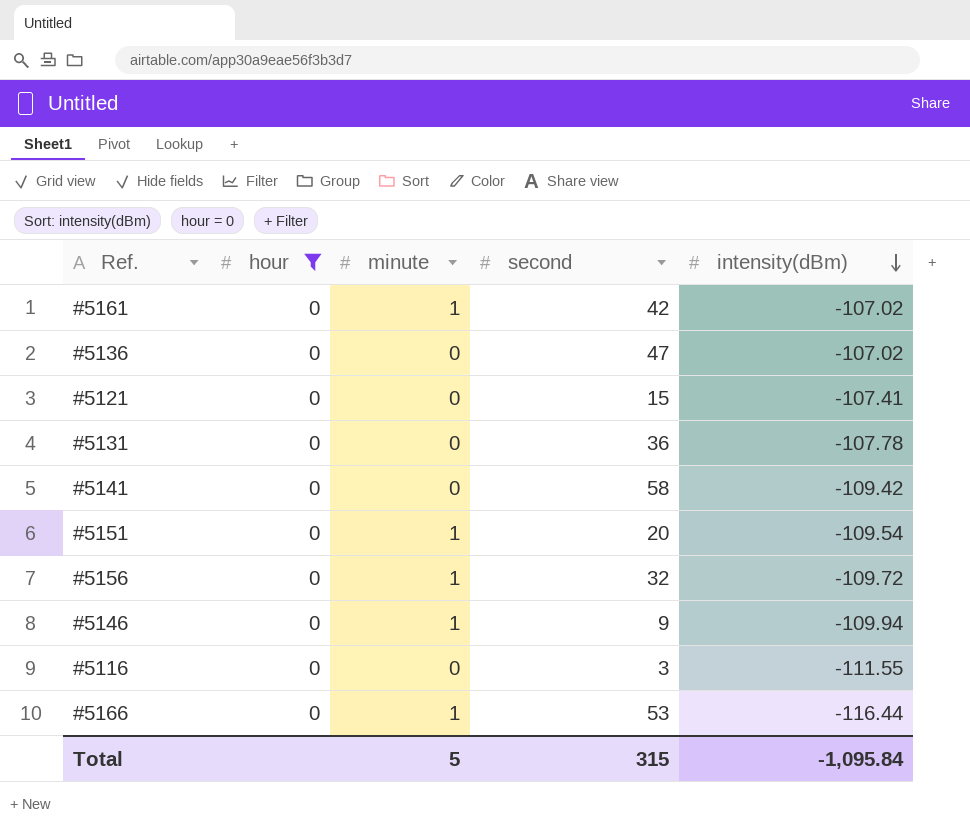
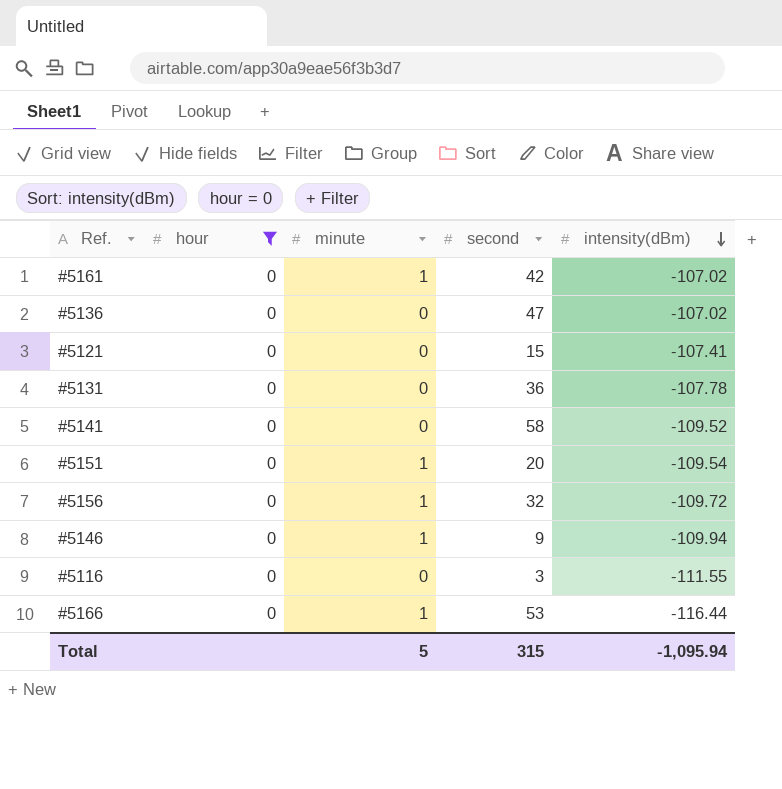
#5141 | intensity(dBm): -109.42 -> -109.52
Total | intensity(dBm): -1,095.84 -> -1,095.94

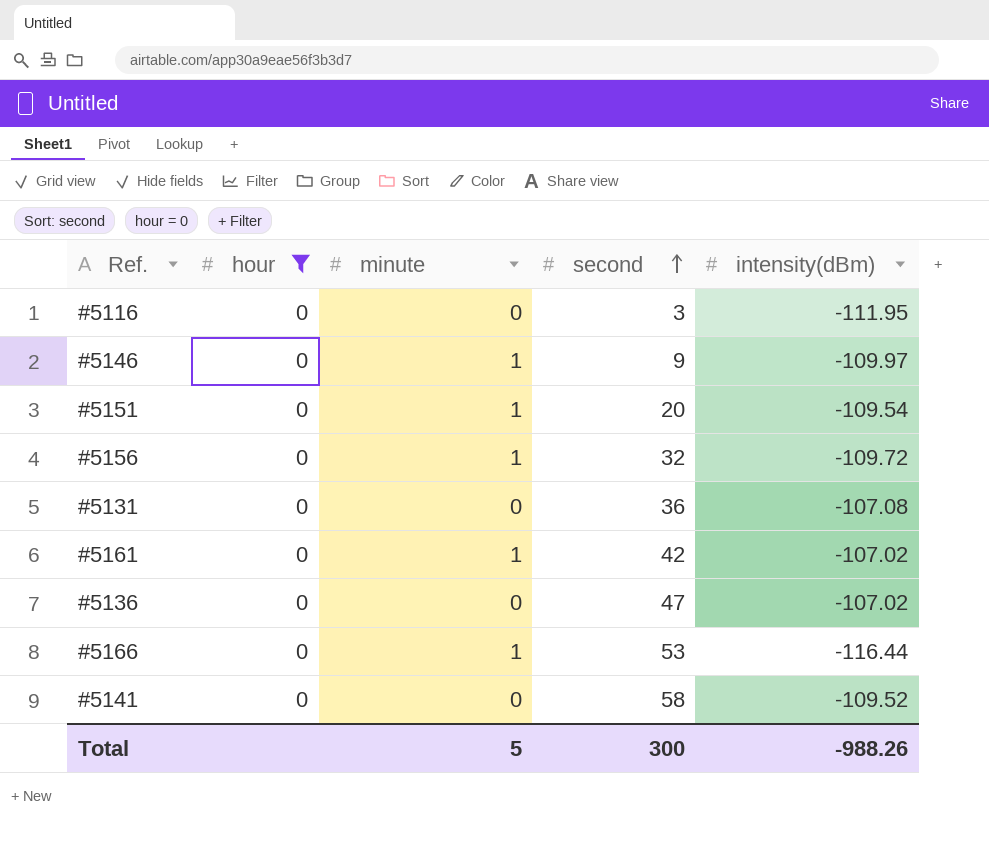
row order: intensity(dBm) descending -> second ascending
row #5121: 0 | 0 | 15 | -107.41 -> none
#5116 | intensity(dBm): -111.55 -> -111.95
#5146 | intensity(dBm): -109.94 -> -109.97
#5131 | intensity(dBm): -107.78 -> -107.08
Total | second: 315 -> 300
Total | intensity(dBm): -1,095.94 -> -988.26

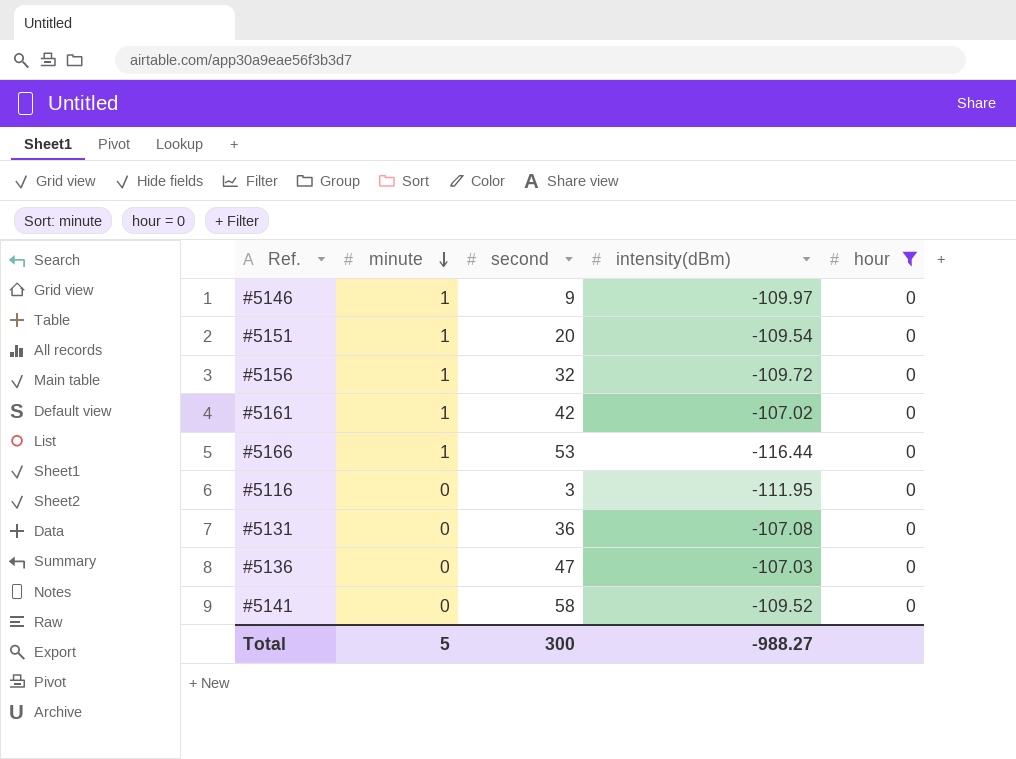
row order: second ascending -> minute descending
column hour | position: 2 -> 5
#5136 | intensity(dBm): -107.02 -> -107.03
Total | intensity(dBm): -988.26 -> -988.27

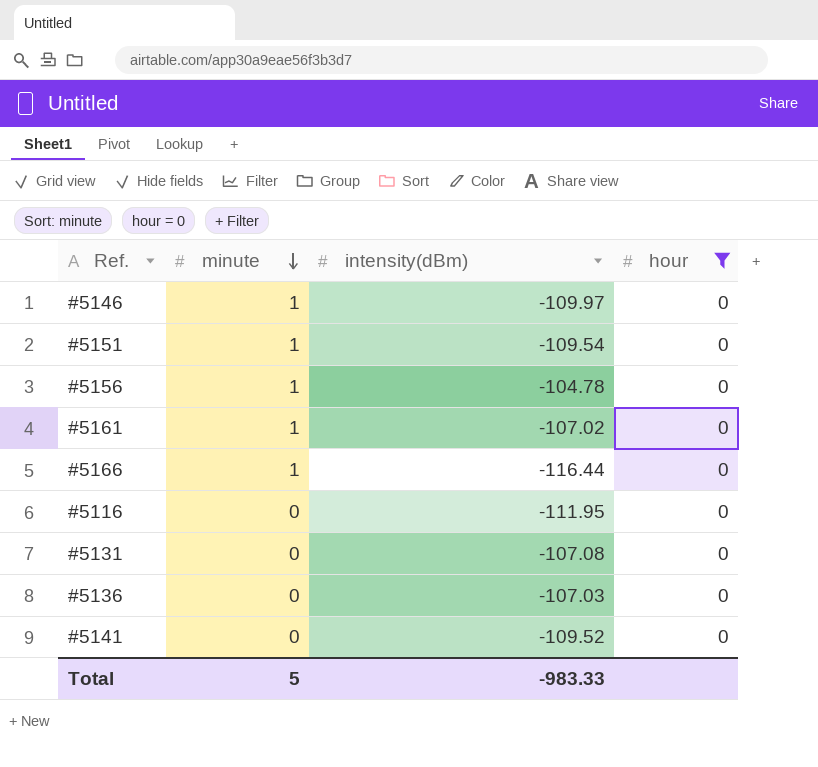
column second | position: 3 -> none
#5156 | intensity(dBm): -109.72 -> -104.78
Total | intensity(dBm): -988.27 -> -983.33

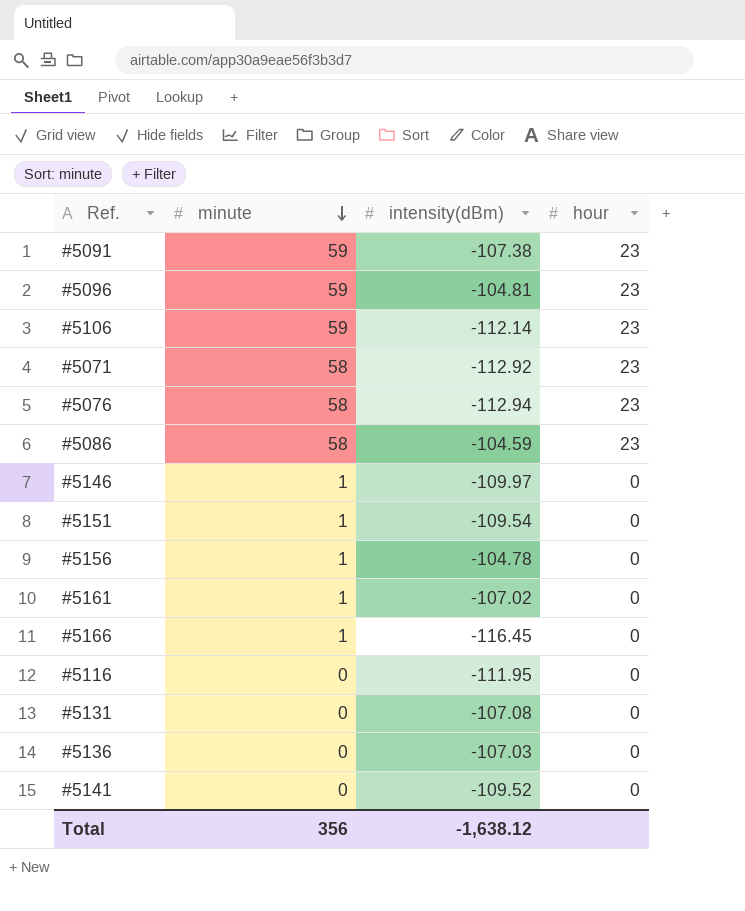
filter: hour = 0 -> none
#5166 | intensity(dBm): -116.44 -> -116.45
Total | minute: 5 -> 356
Total | intensity(dBm): -983.33 -> -1,638.12

